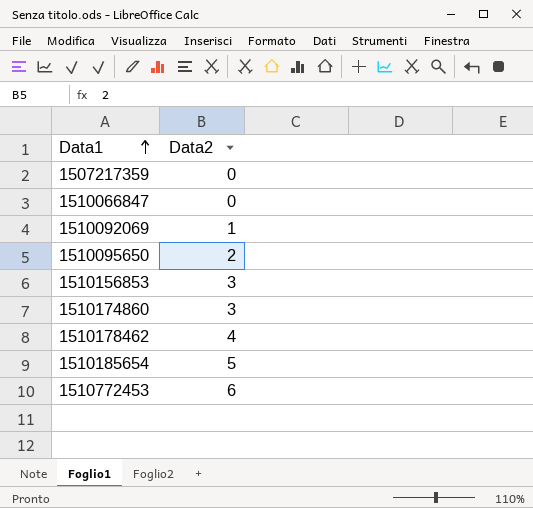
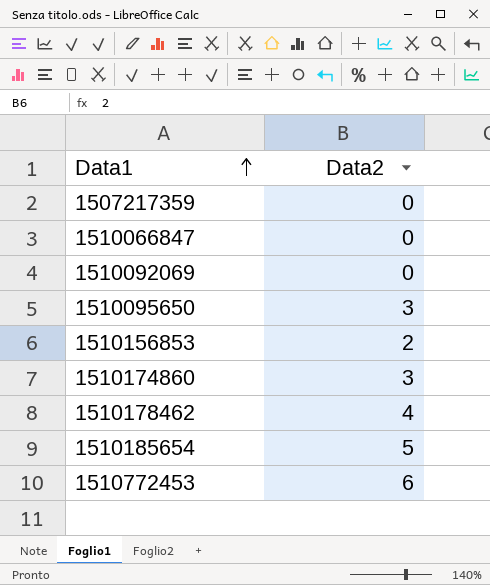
1510092069 | Data2: 1 -> 0
1510095650 | Data2: 2 -> 3
1510156853 | Data2: 3 -> 2

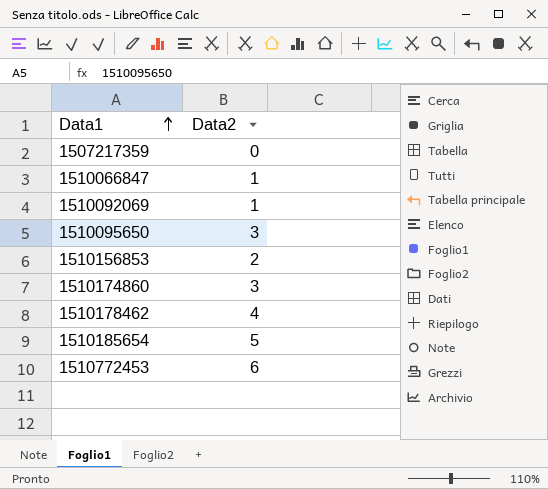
1510066847 | Data2: 0 -> 1
1510092069 | Data2: 0 -> 1

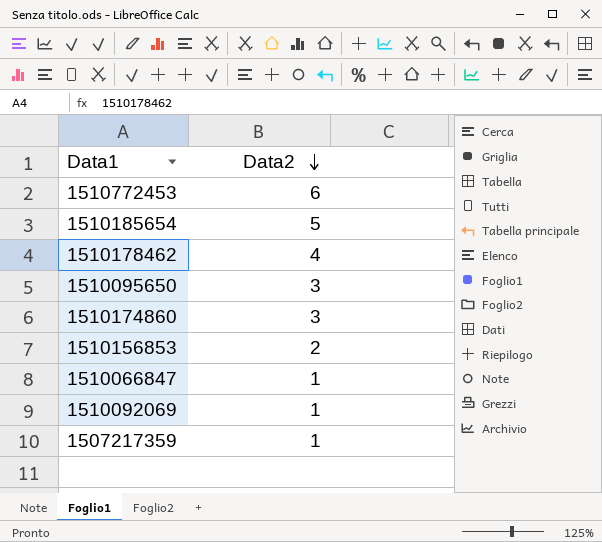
row order: Data1 ascending -> Data2 descending
1507217359 | Data2: 0 -> 1

